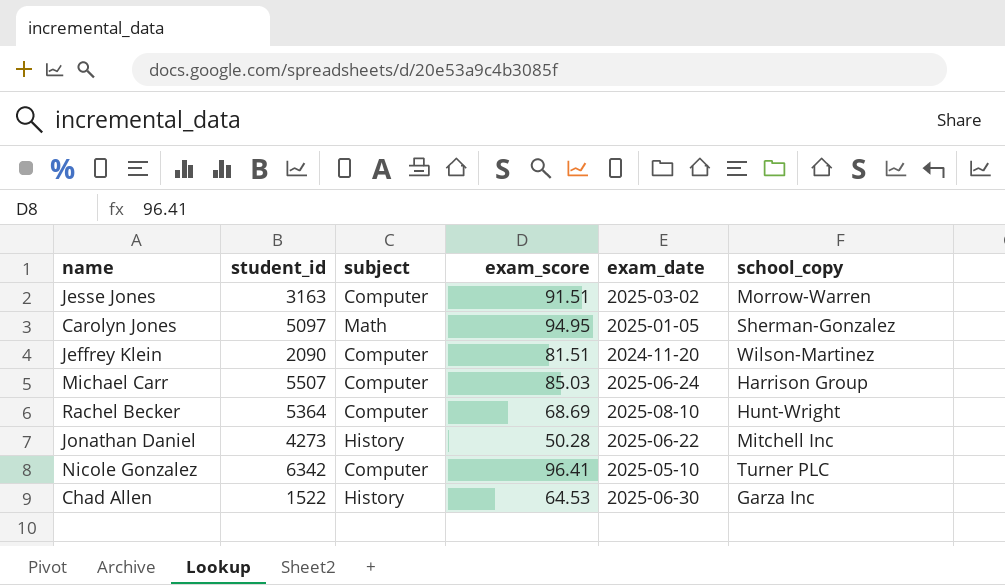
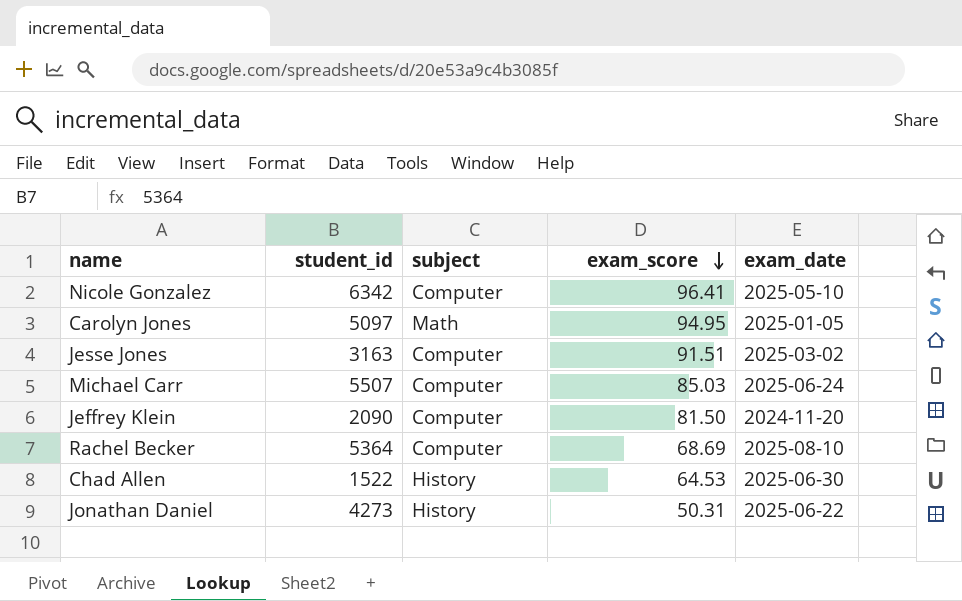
row order: none -> exam_score descending
column school_copy | position: 6 -> none
Jeffrey Klein | exam_score: 81.51 -> 81.50
Jonathan Daniel | exam_score: 50.28 -> 50.31

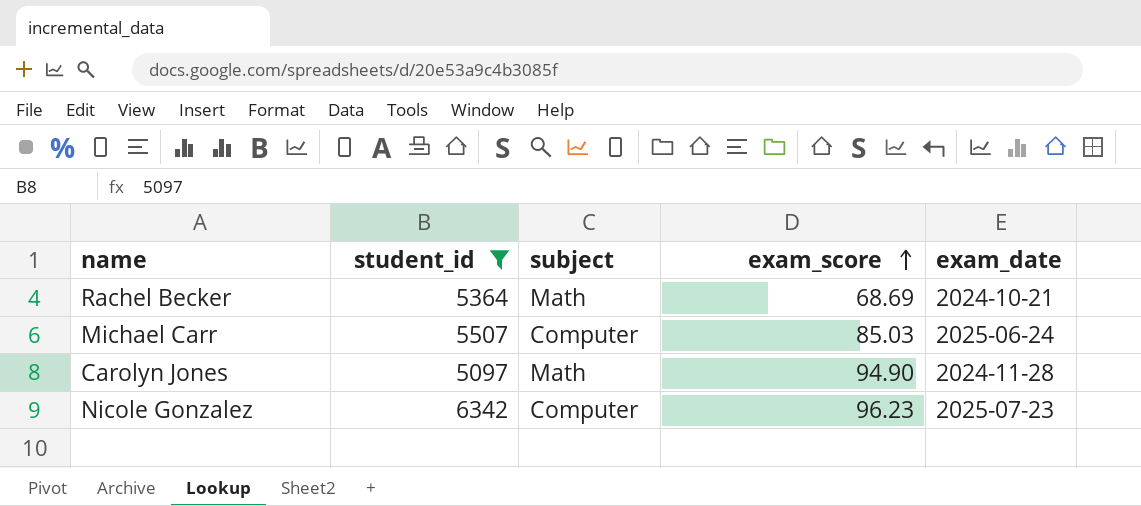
filter: none -> student_id >= 5097
row order: exam_score descending -> exam_score ascending
Rachel Becker | subject: Computer -> Math
Rachel Becker | exam_date: 2025-08-10 -> 2024-10-21
Carolyn Jones | exam_score: 94.95 -> 94.90
Carolyn Jones | exam_date: 2025-01-05 -> 2024-11-28
Nicole Gonzalez | exam_score: 96.41 -> 96.23
Nicole Gonzalez | exam_date: 2025-05-10 -> 2025-07-23

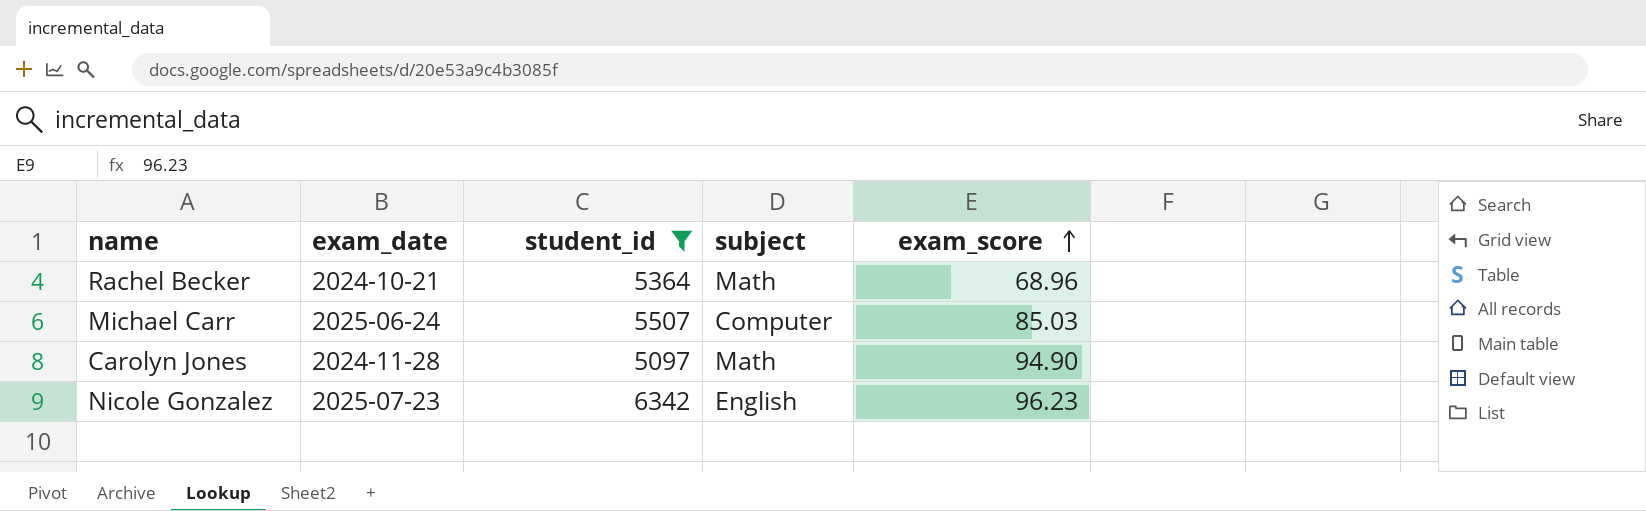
column exam_date | position: 5 -> 2
Rachel Becker | exam_score: 68.69 -> 68.96
Nicole Gonzalez | subject: Computer -> English

